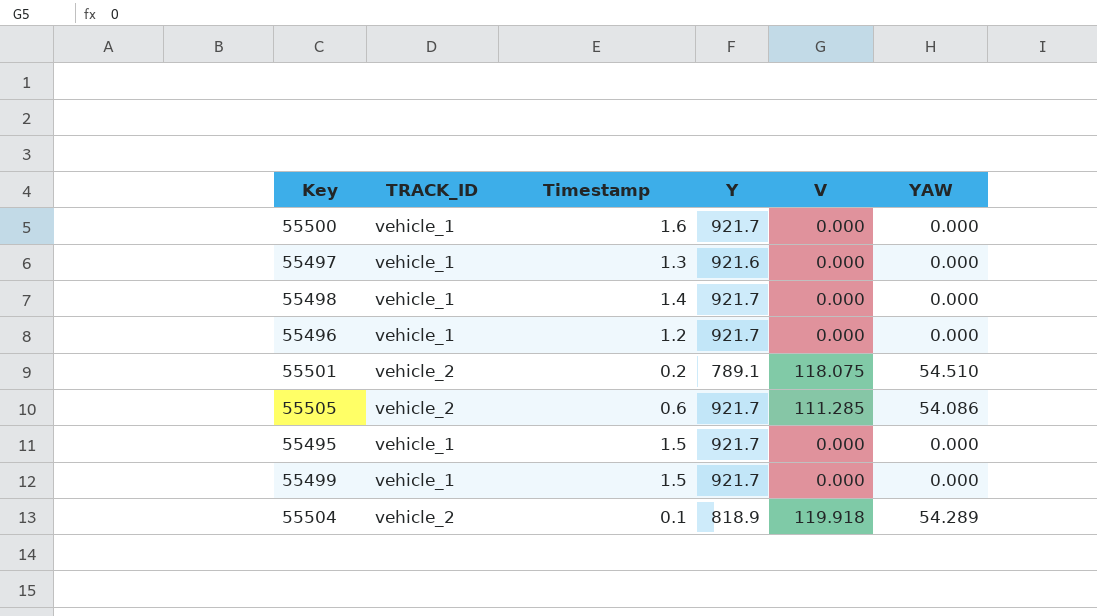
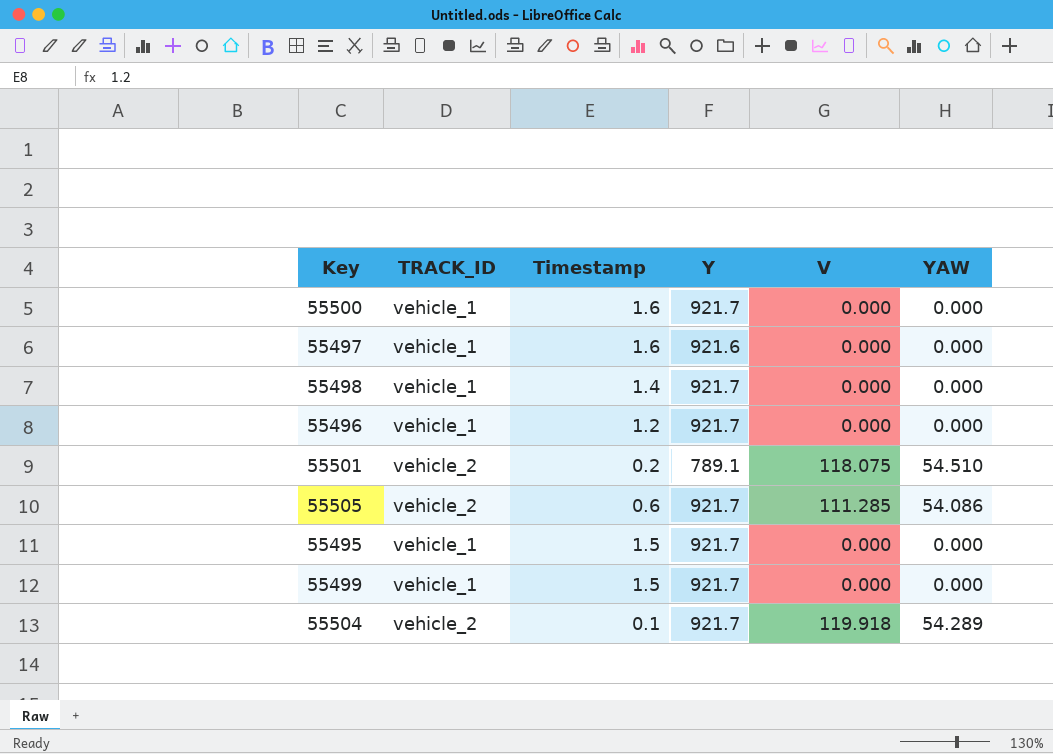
55497 | Timestamp: 1.3 -> 1.6
55504 | Y: 818.9 -> 921.7

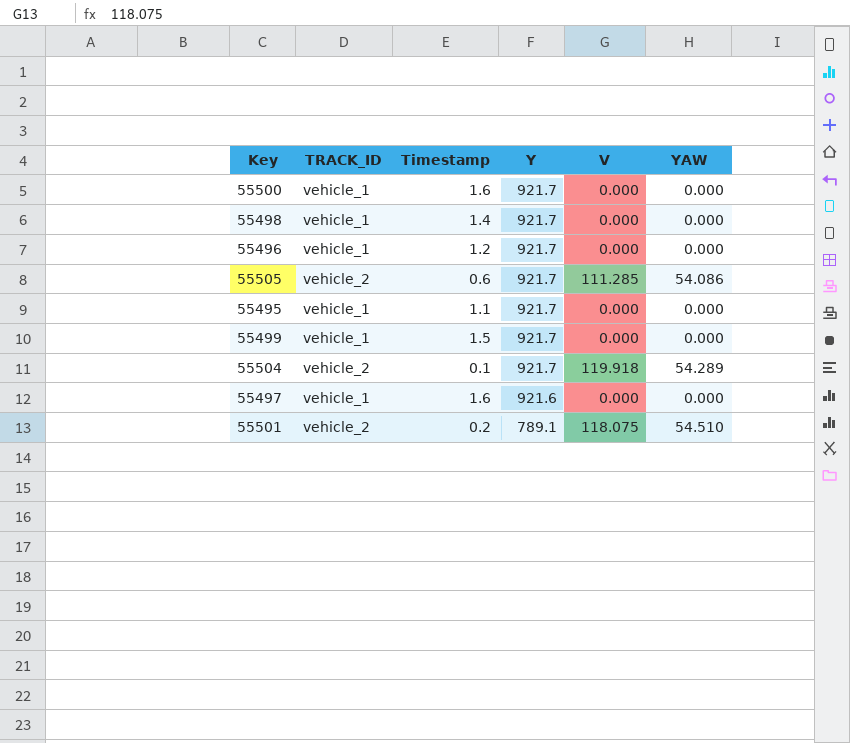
row order: none -> Y descending
55495 | Timestamp: 1.5 -> 1.1

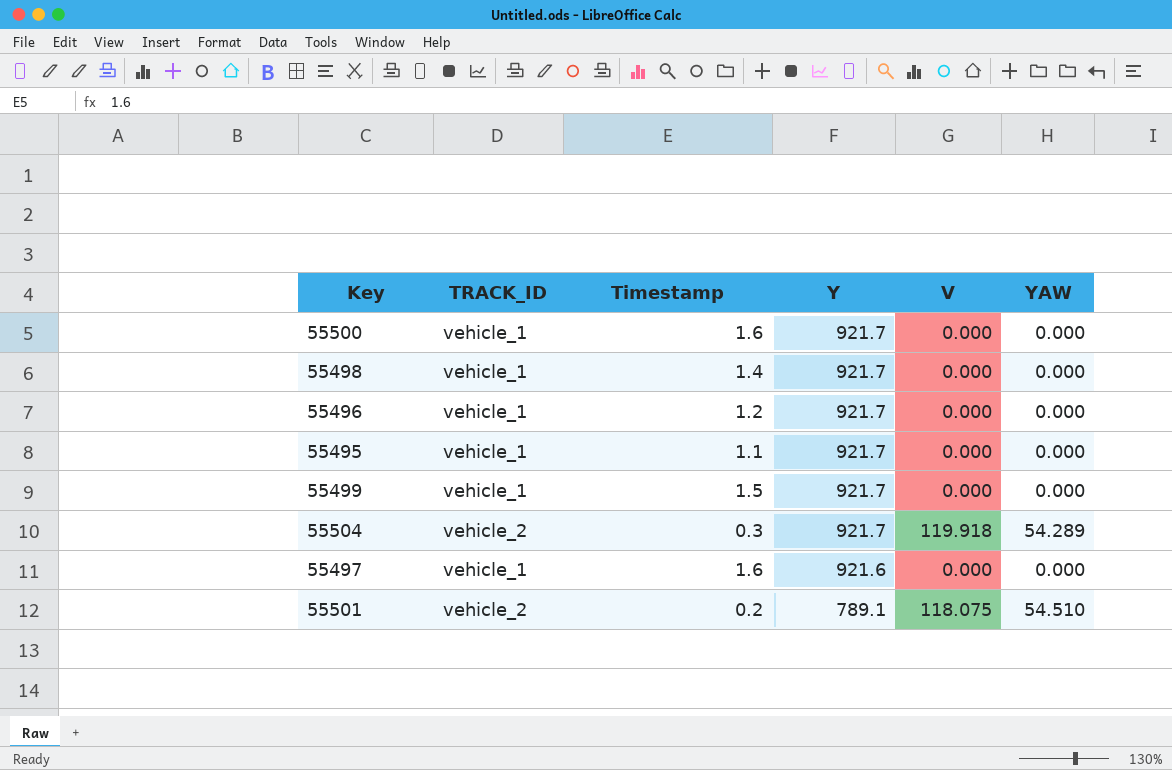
row 55505: vehicle_2 | 0.6 | 921.7 | 111.285 | 54.086 -> none
55504 | Timestamp: 0.1 -> 0.3

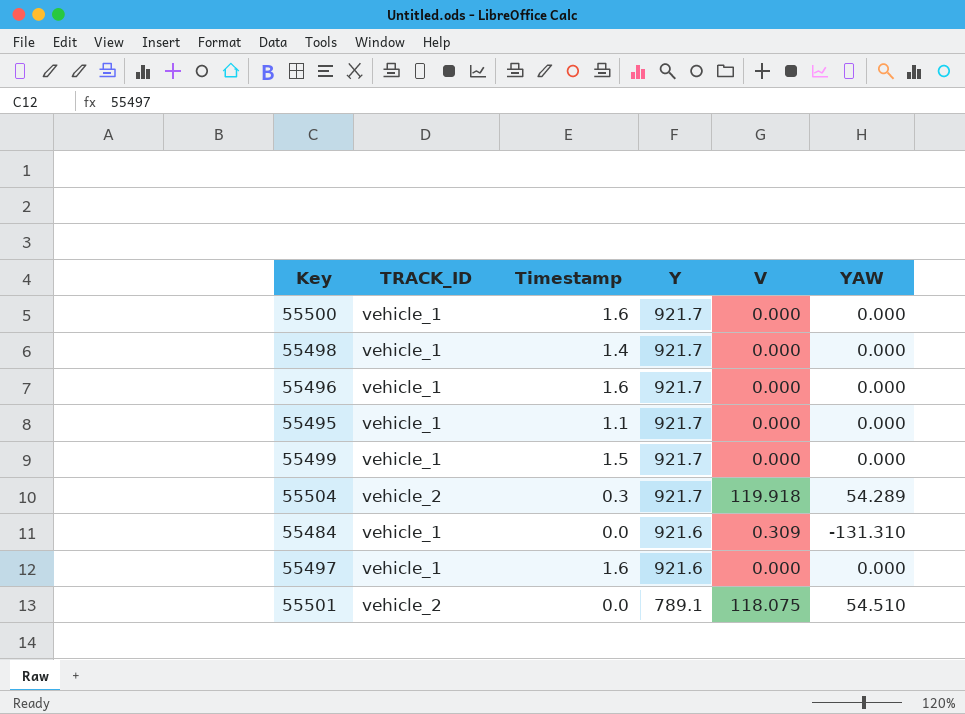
55496 | Timestamp: 1.2 -> 1.6
row 55484: none -> vehicle_1 | 0.0 | 921.6 | 0.309 | -131.310
55501 | Timestamp: 0.2 -> 0.0

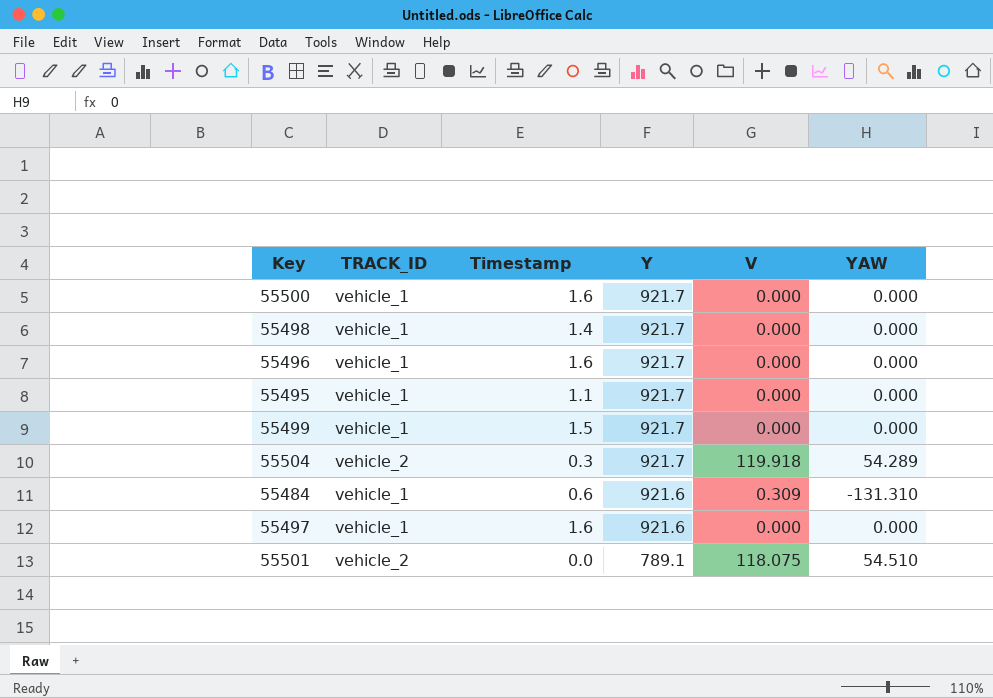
55484 | Timestamp: 0.0 -> 0.6

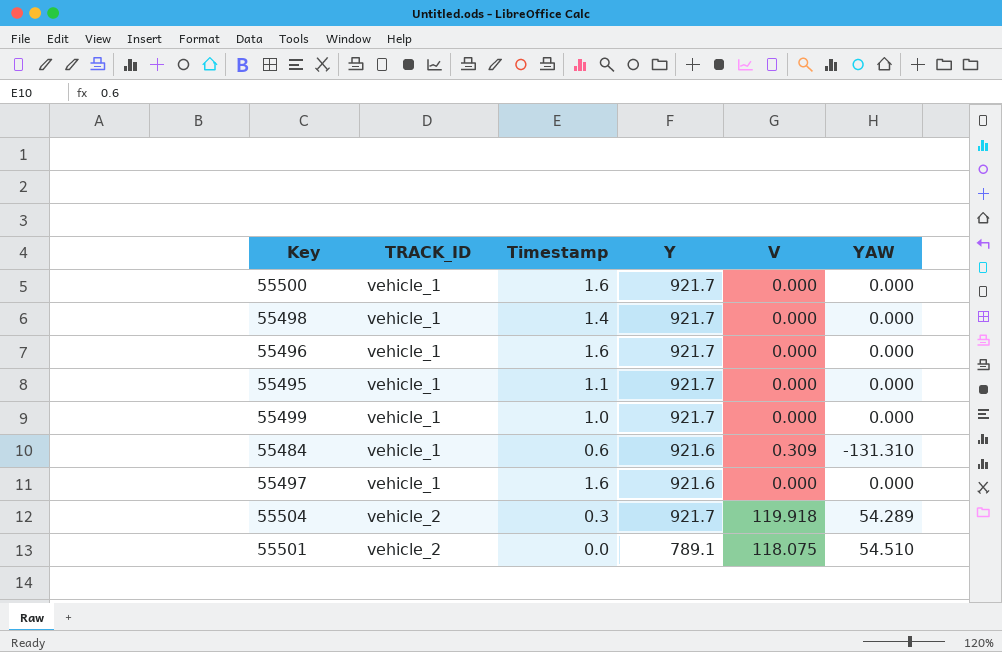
row order: Y descending -> TRACK_ID ascending
55499 | Timestamp: 1.5 -> 1.0

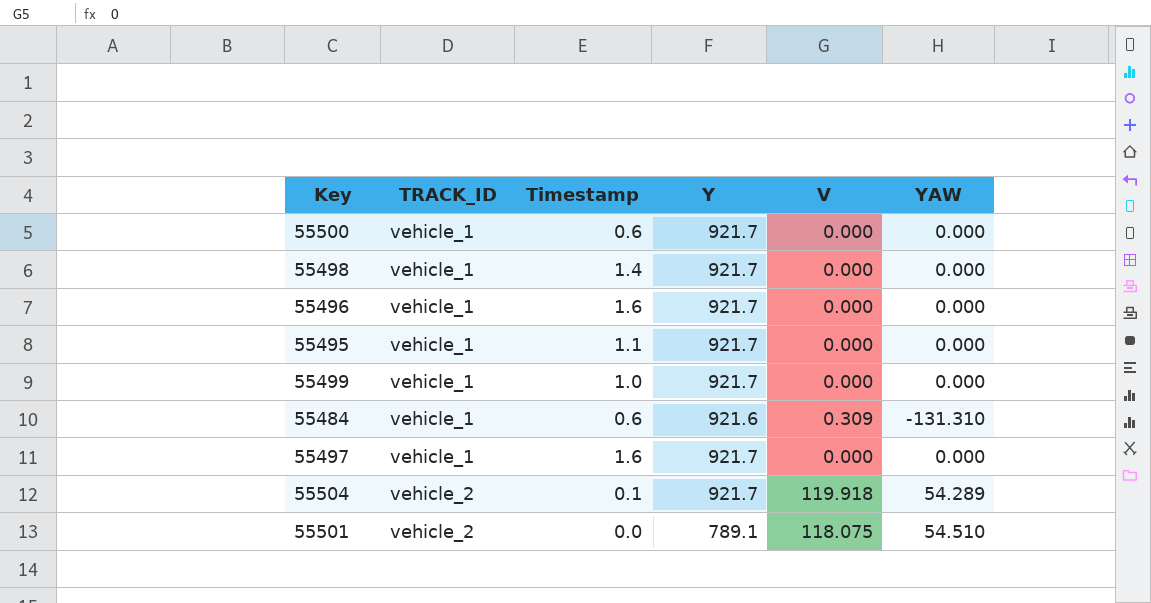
55500 | Timestamp: 1.6 -> 0.6
55497 | Y: 921.6 -> 921.7
55504 | Timestamp: 0.3 -> 0.1

